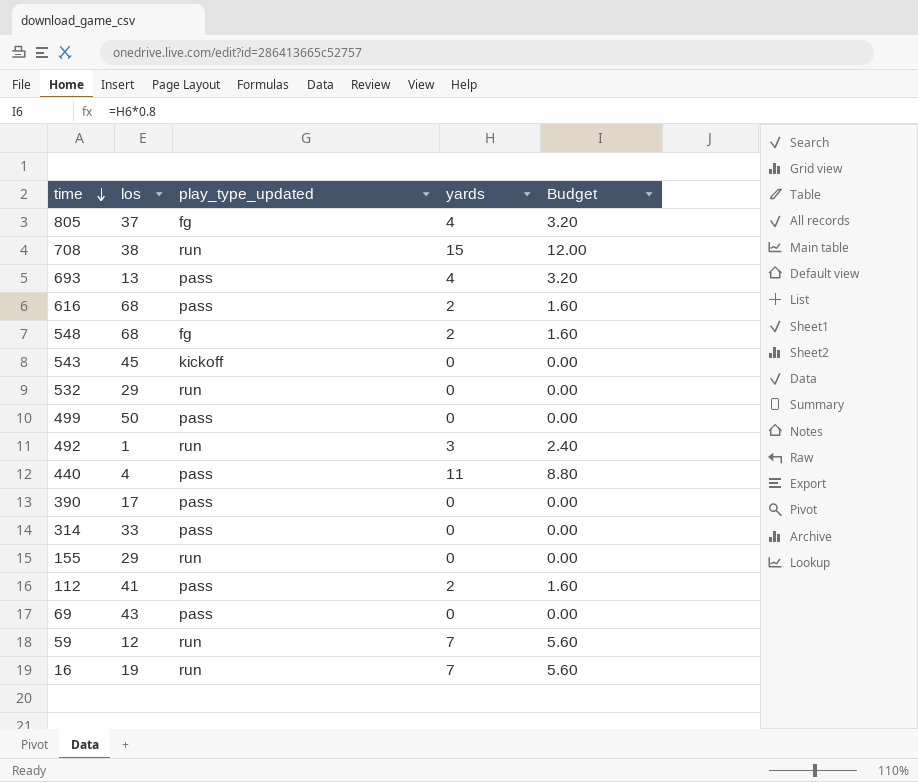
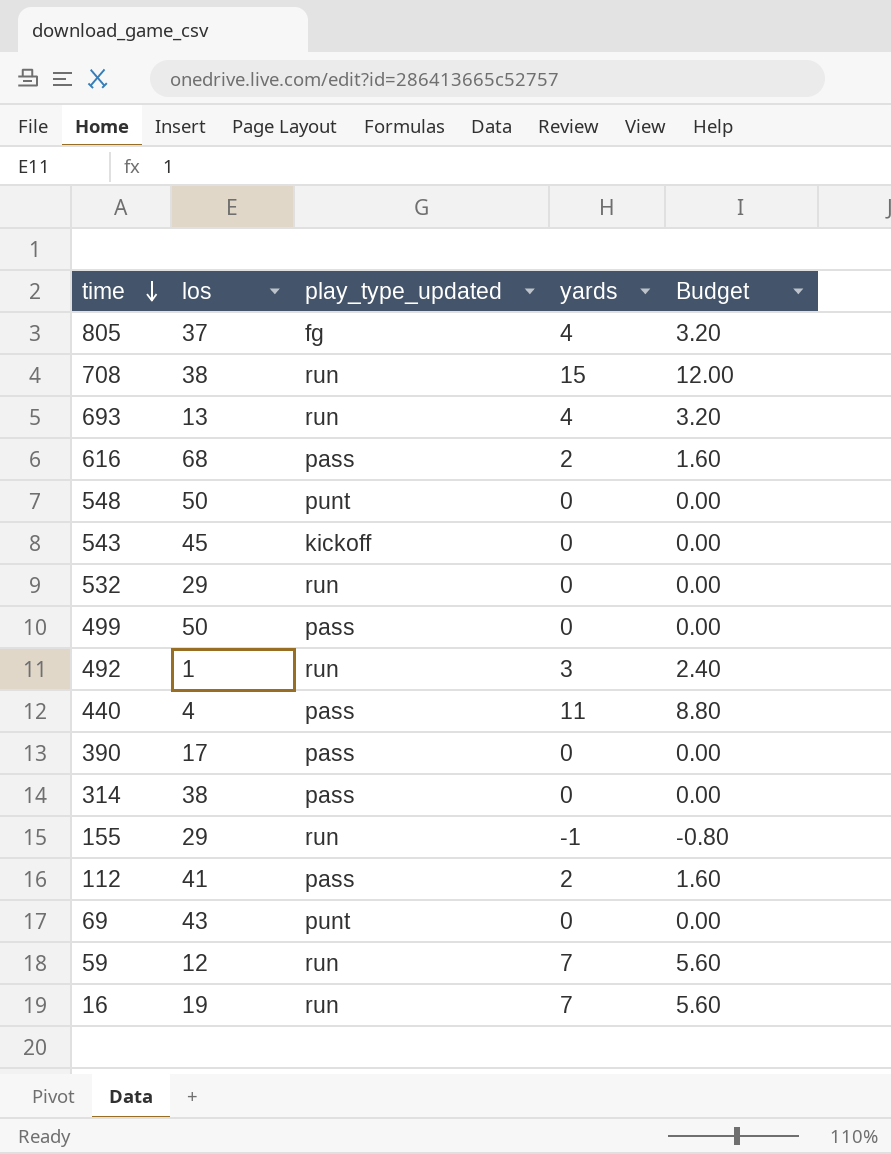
693 | play_type_updated: pass -> run
548 | los: 68 -> 50
548 | play_type_updated: fg -> punt
548 | yards: 2 -> 0
548 | Budget: 1.60 -> 0.00
314 | los: 33 -> 38
155 | yards: 0 -> -1
155 | Budget: 0.00 -> -0.80
69 | play_type_updated: pass -> punt

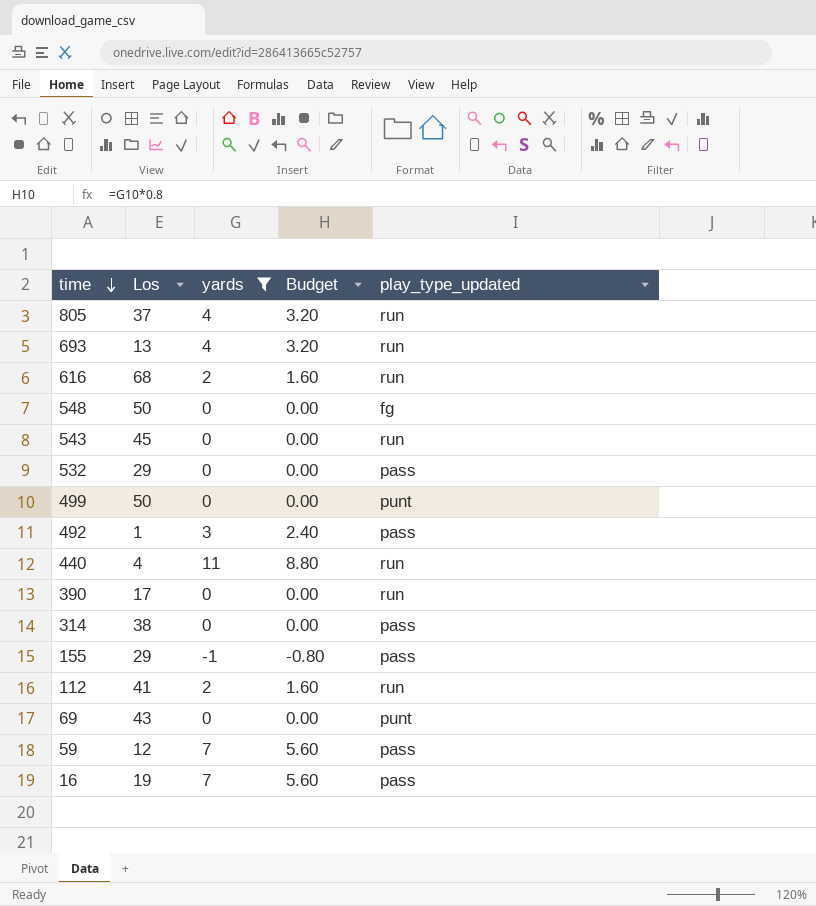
filter: none -> yards != 15
column name: los -> Los
column play_type_updated | position: 3 -> 5
805 | play_type_updated: fg -> run
616 | play_type_updated: pass -> run
548 | play_type_updated: punt -> fg
543 | play_type_updated: kickoff -> run
532 | play_type_updated: run -> pass
499 | play_type_updated: pass -> punt
492 | play_type_updated: run -> pass
440 | play_type_updated: pass -> run
390 | play_type_updated: pass -> run
155 | play_type_updated: run -> pass
112 | play_type_updated: pass -> run
59 | play_type_updated: run -> pass
16 | play_type_updated: run -> pass

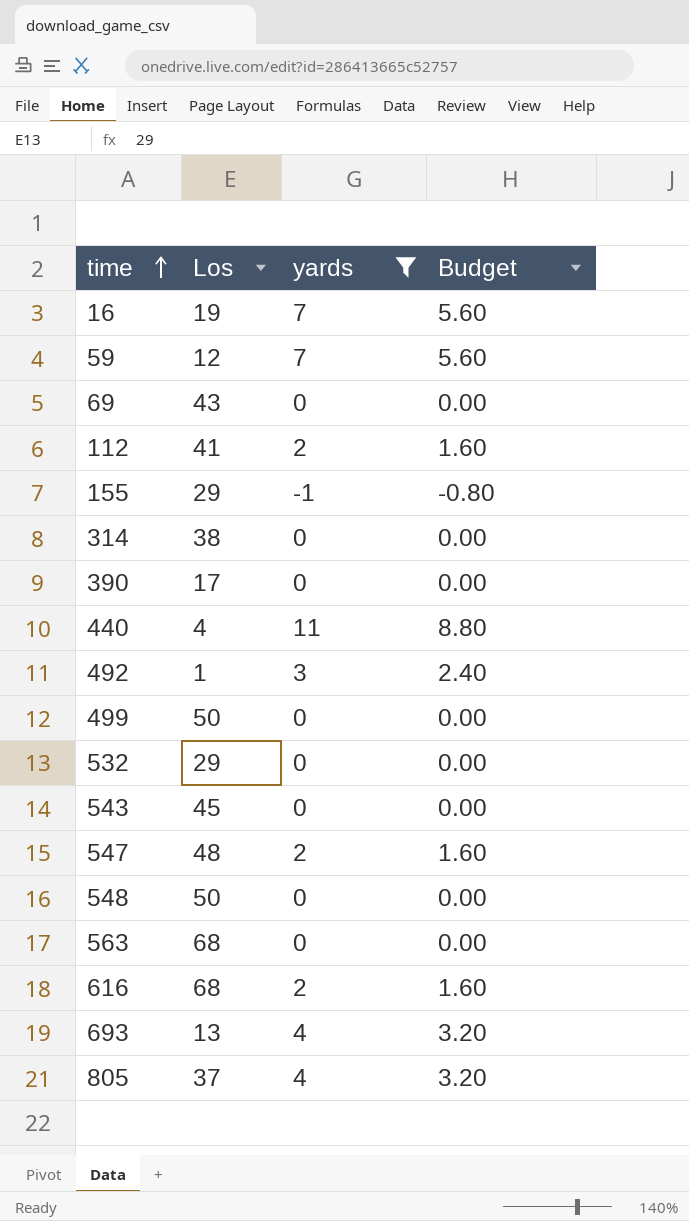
row order: time descending -> time ascending
column play_type_updated | position: 5 -> none
row 547: none -> 48 | 2 | 1.60
row 563: none -> 68 | 0 | 0.00

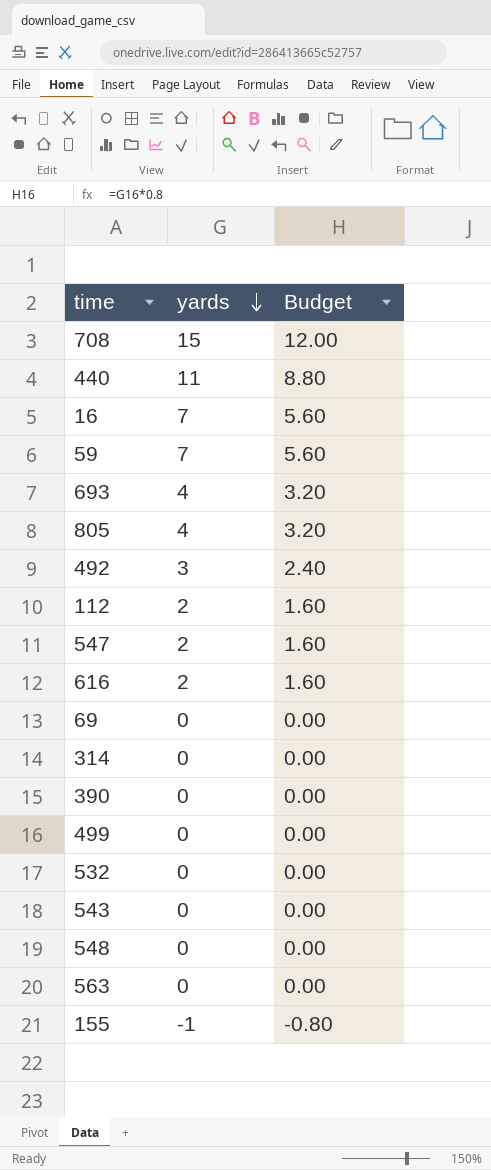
filter: yards != 15 -> none
row order: time ascending -> yards descending
column Los | position: 2 -> none

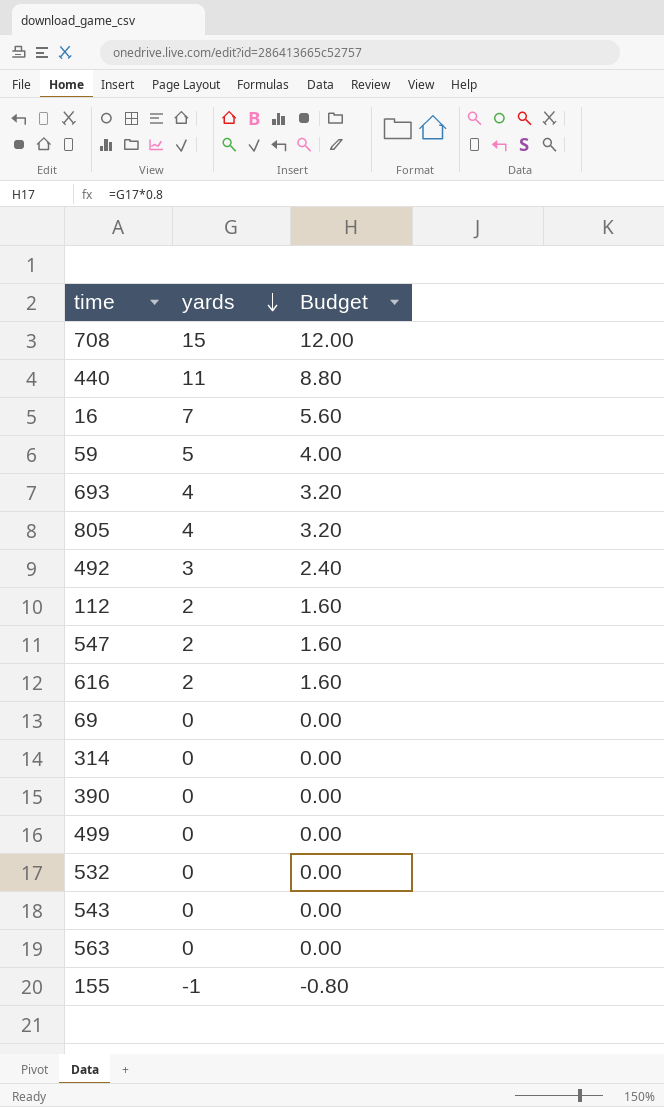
row 548: 0 | 0.00 -> none
59 | yards: 7 -> 5
59 | Budget: 5.60 -> 4.00

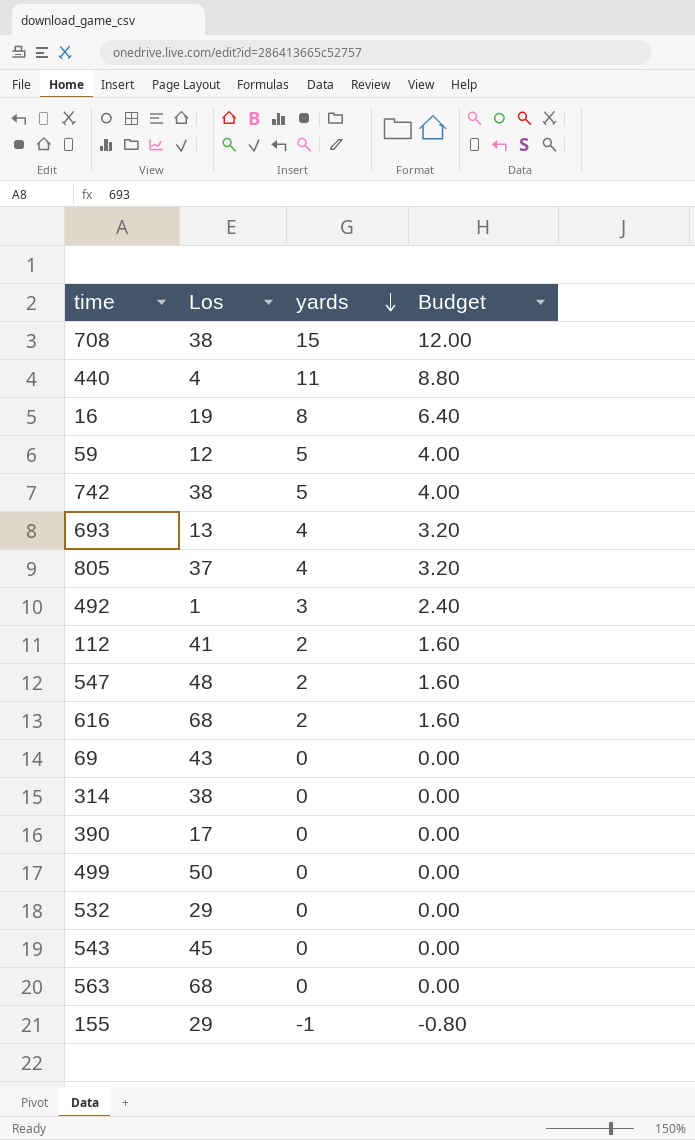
column Los | position: none -> 2
16 | yards: 7 -> 8
16 | Budget: 5.60 -> 6.40
row 742: none -> 38 | 5 | 4.00

